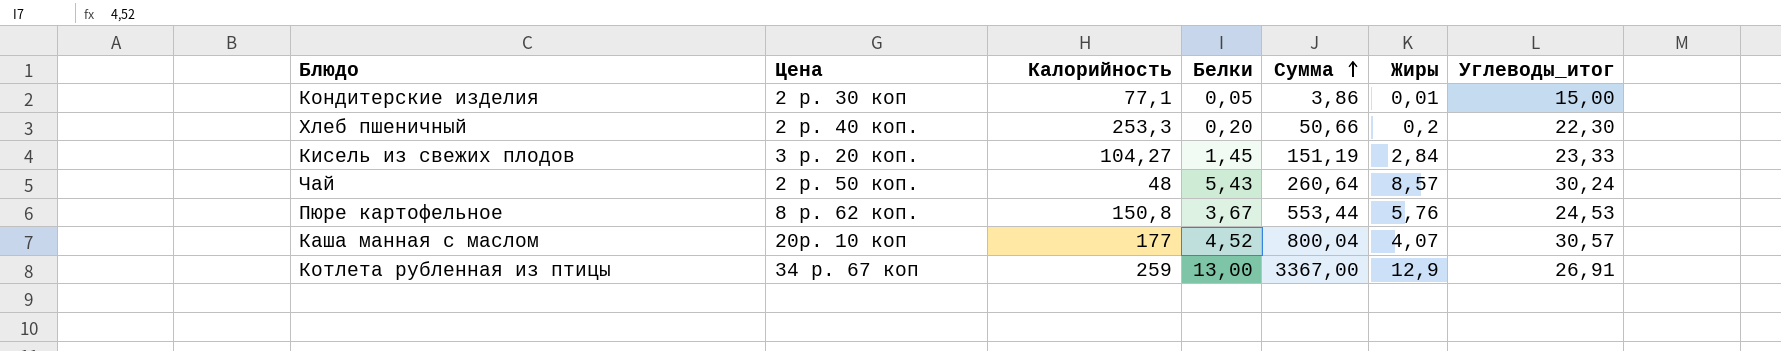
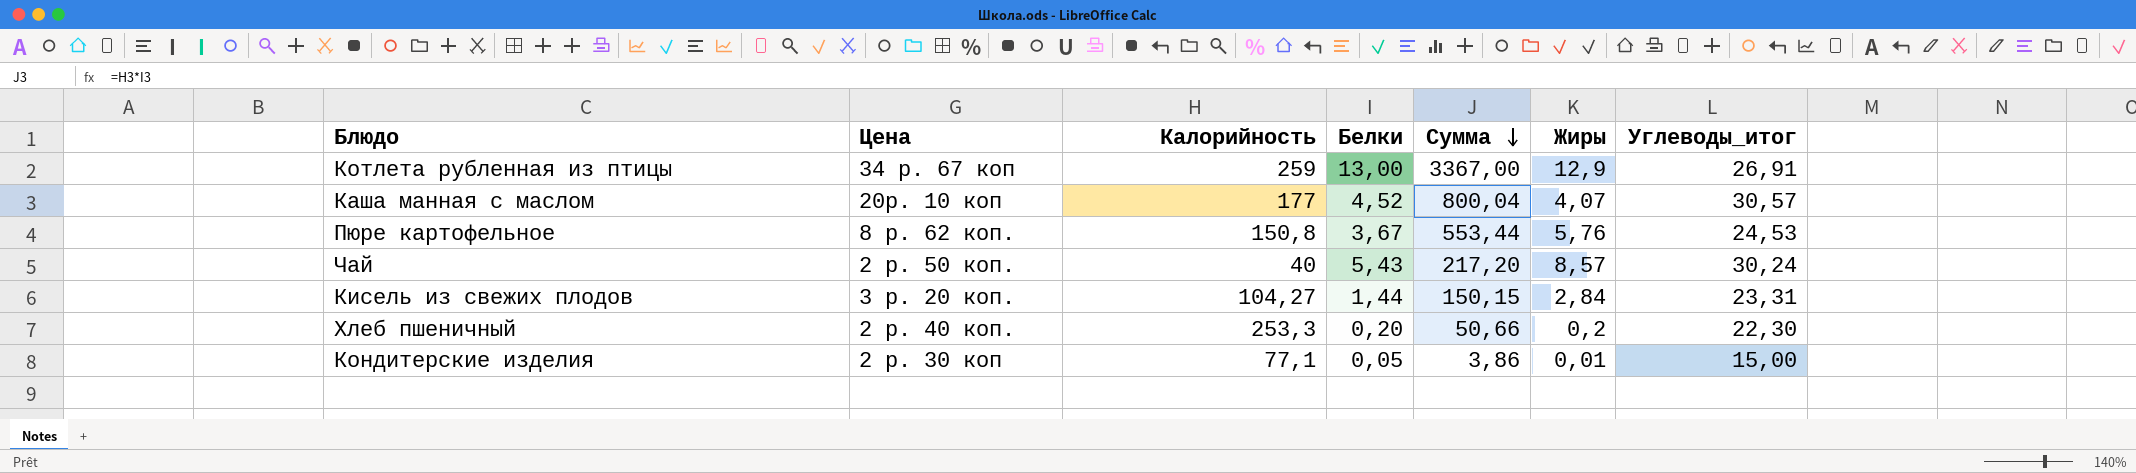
row order: Сумма ascending -> Сумма descending
Чай | Калорийность: 48 -> 40
Чай | Сумма: 260,64 -> 217,20
Кисель из свежих плодов | Белки: 1,45 -> 1,44
Кисель из свежих плодов | Сумма: 151,19 -> 150,15
Кисель из свежих плодов | Углеводы_итог: 23,33 -> 23,31

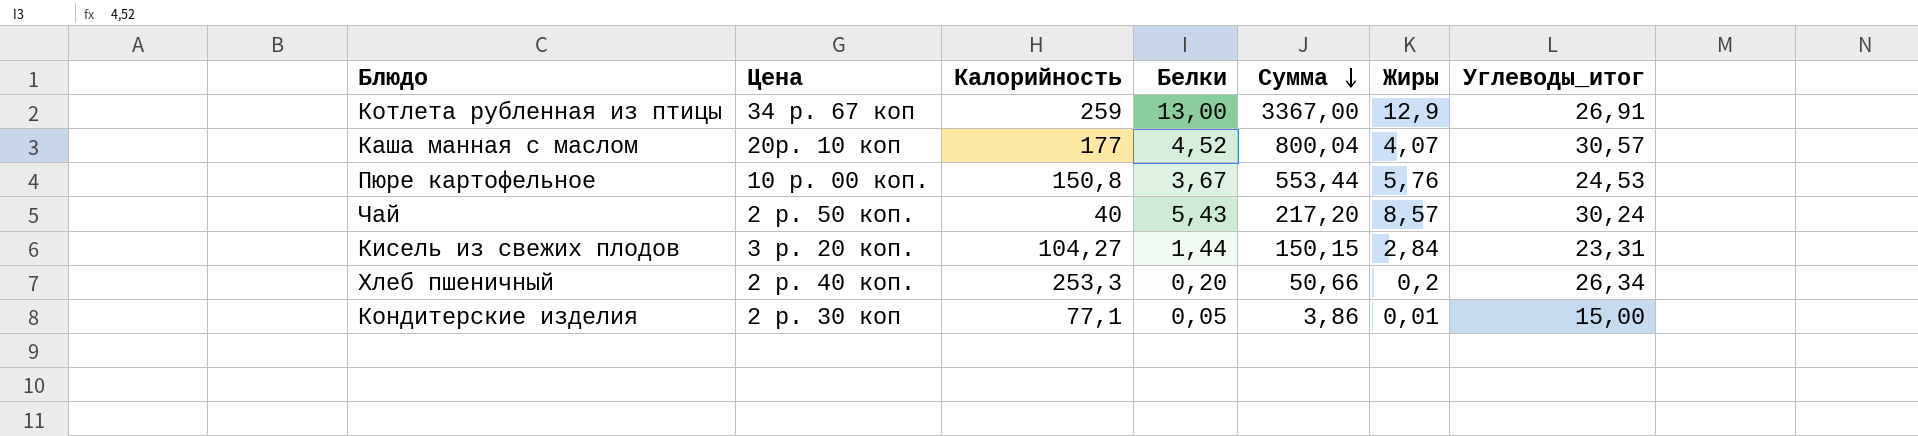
Пюре картофельное | Цена: 8 р. 62 коп. -> 10 р. 00 коп.
Хлеб пшеничный | Углеводы_итог: 22,30 -> 26,34

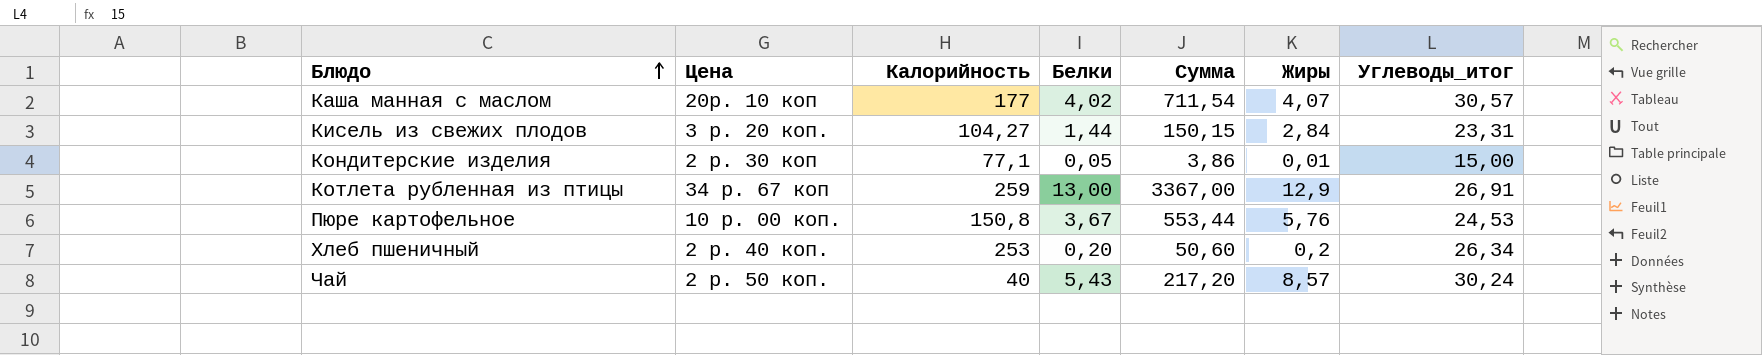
row order: Сумма descending -> Блюдо ascending
Каша манная с маслом | Белки: 4,52 -> 4,02
Каша манная с маслом | Сумма: 800,04 -> 711,54
Хлеб пшеничный | Калорийность: 253,3 -> 253
Хлеб пшеничный | Сумма: 50,66 -> 50,60

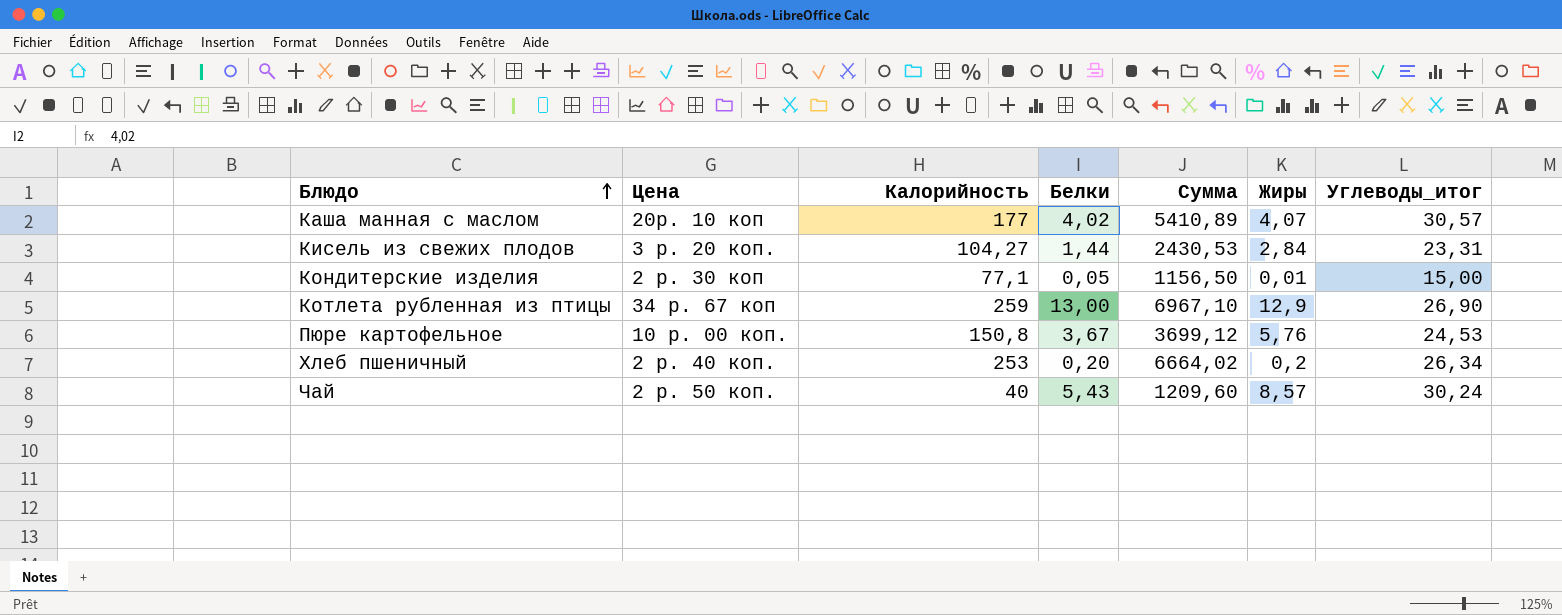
column Сумма | formula: [Калорийность] * [Белки] -> [Калорийность] * [Углеводы_итог]
Котлета рубленная из птицы | Углеводы_итог: 26,91 -> 26,90

